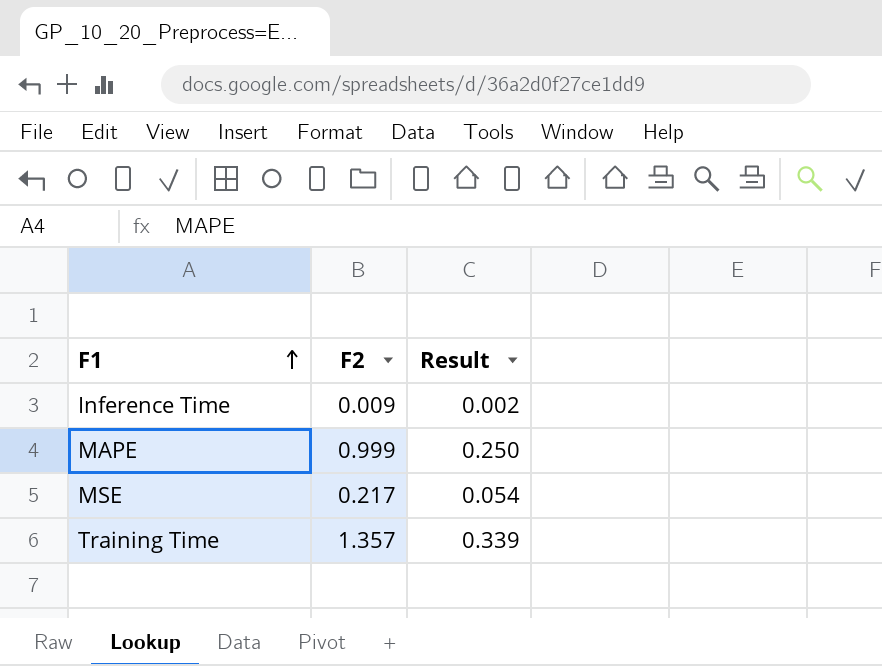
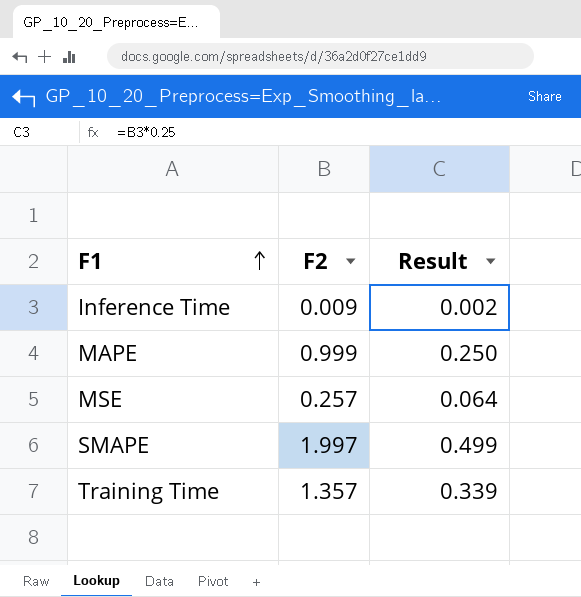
MSE | F2: 0.217 -> 0.257
MSE | Result: 0.054 -> 0.064
row SMAPE: none -> 1.997 | 0.499

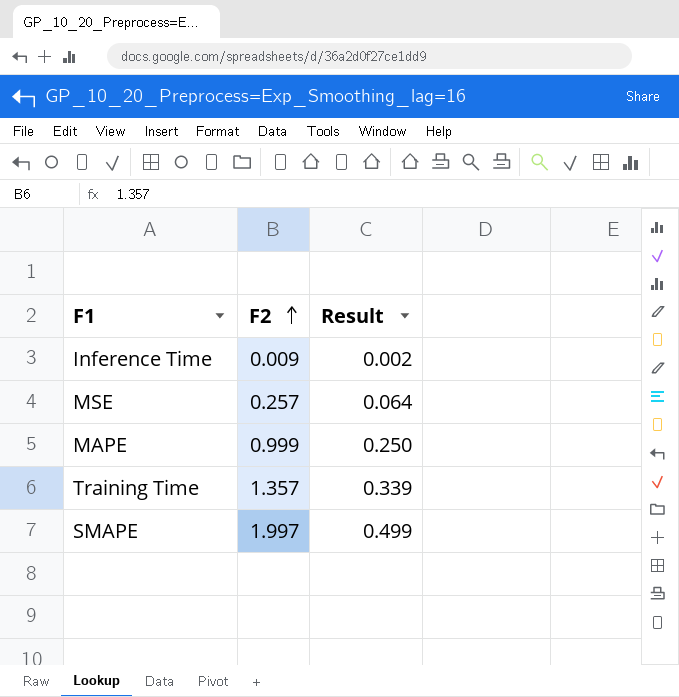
row order: F1 ascending -> F2 ascending

